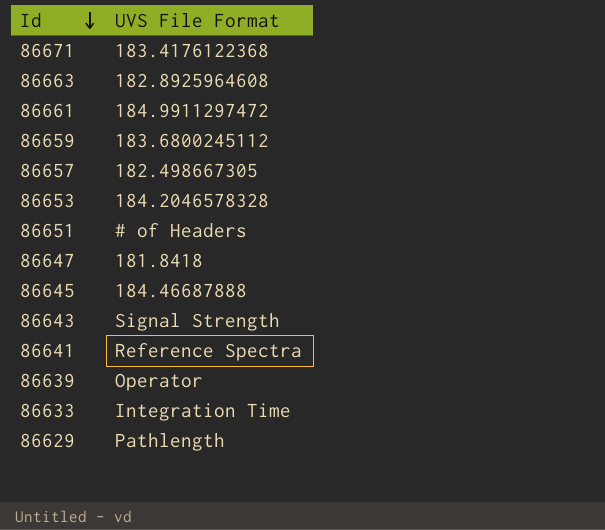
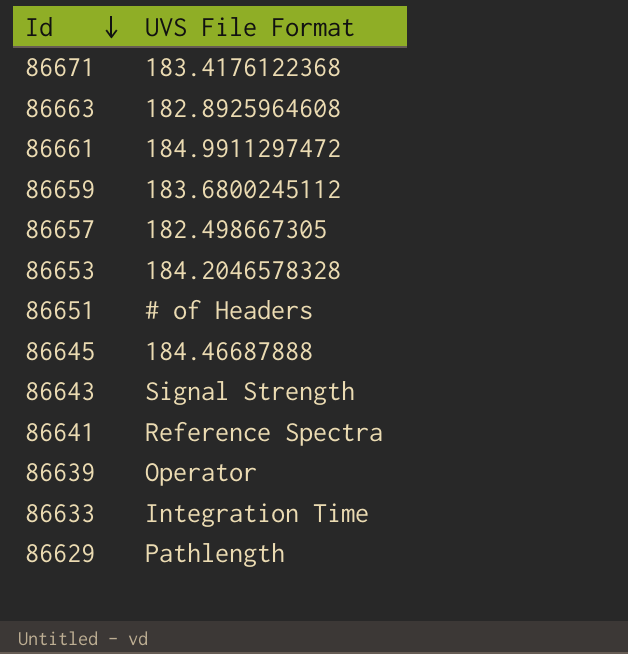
row 86647: 181.8418 -> none

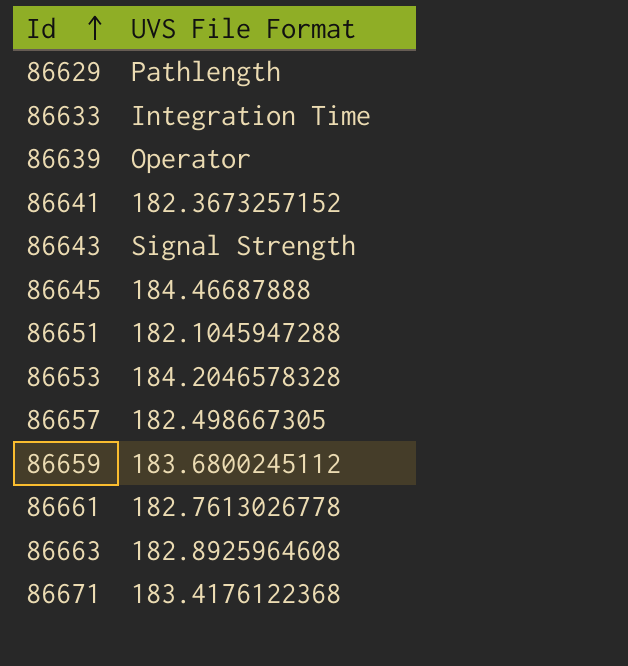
row order: Id descending -> Id ascending
86641 | UVS File Format: Reference Spectra -> 182.3673257152
86651 | UVS File Format: # of Headers -> 182.1045947288
86661 | UVS File Format: 184.9911297472 -> 182.7613026778

